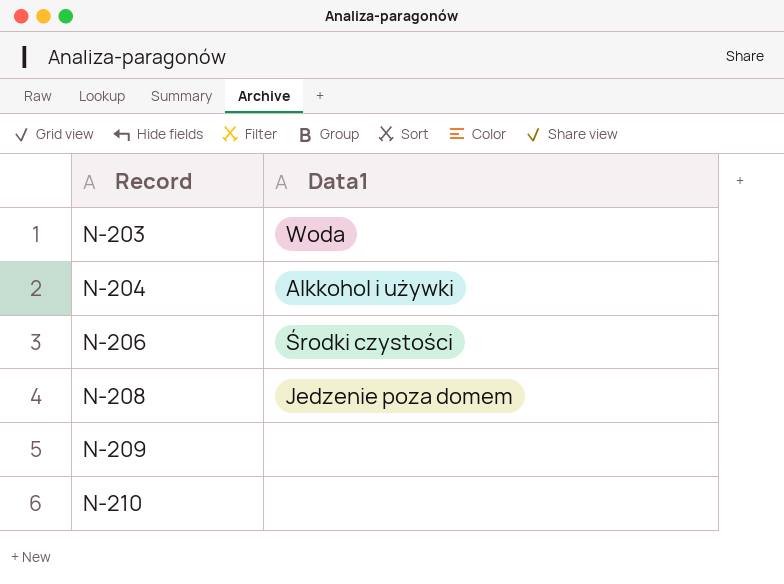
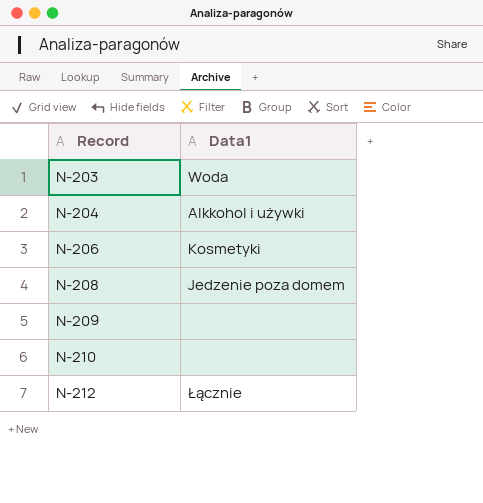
N-206 | Data1: Środki czystości -> Kosmetyki
row N-212: none -> Łącznie

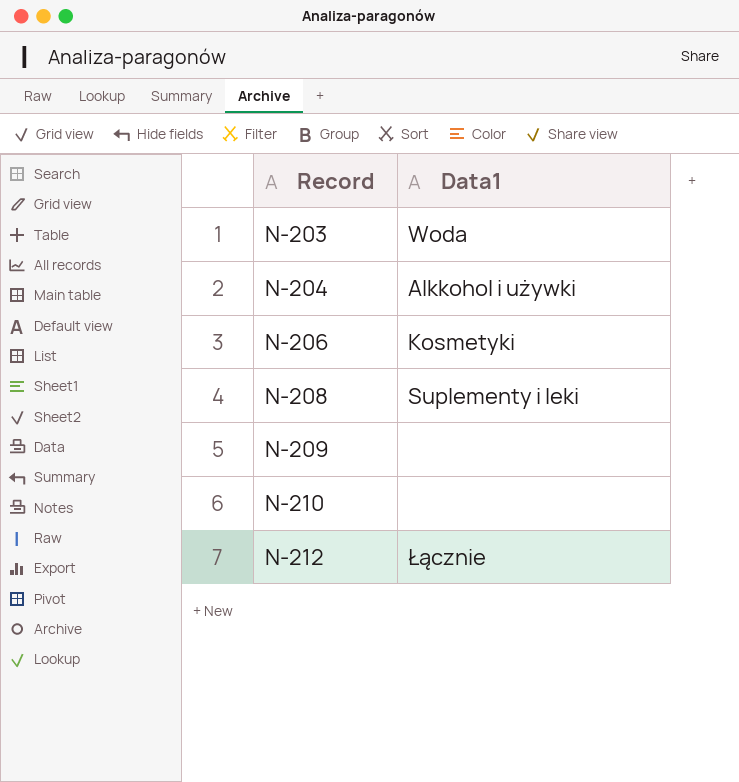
N-208 | Data1: Jedzenie poza domem -> Suplementy i leki

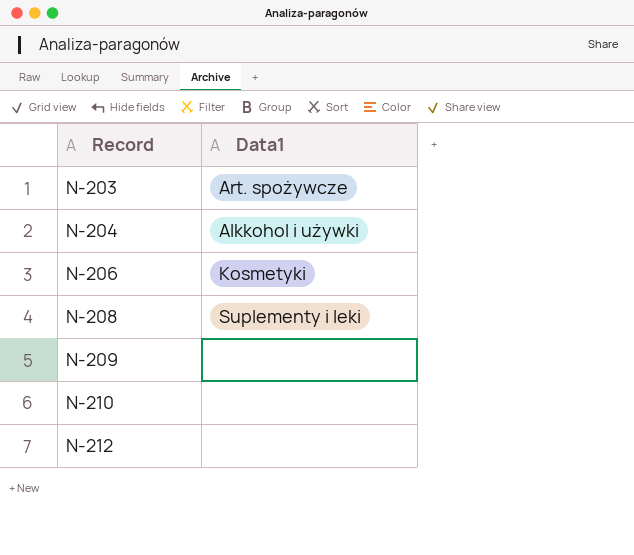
N-203 | Data1: Woda -> Art. spożywcze
N-212 | Data1: Łącznie -> none

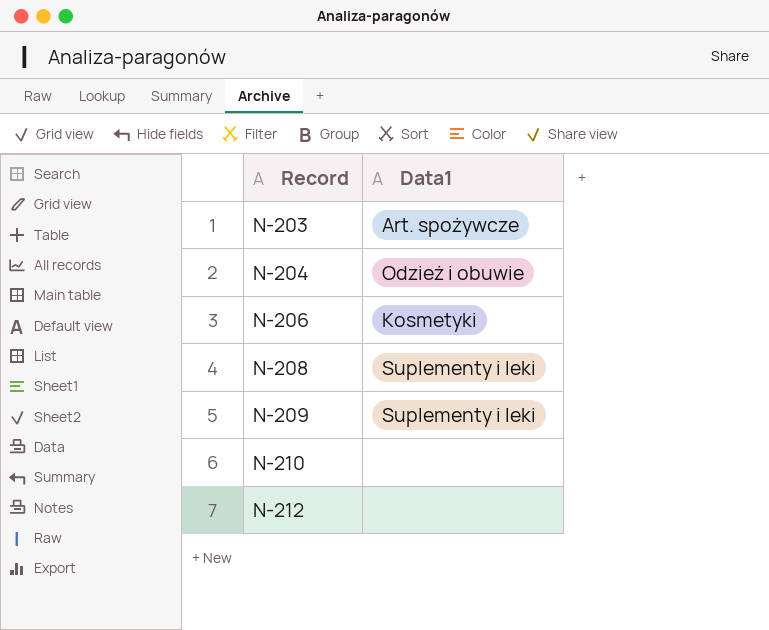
N-204 | Data1: Alkkohol i używki -> Odzież i obuwie
N-209 | Data1: none -> Suplementy i leki

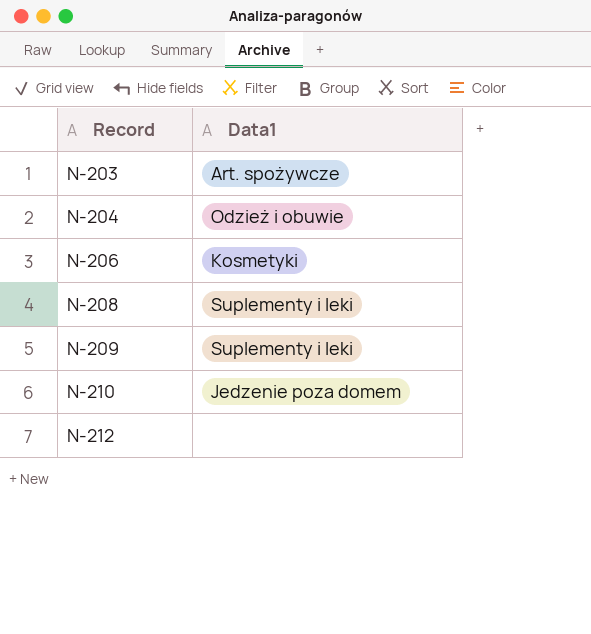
N-210 | Data1: none -> Jedzenie poza domem

